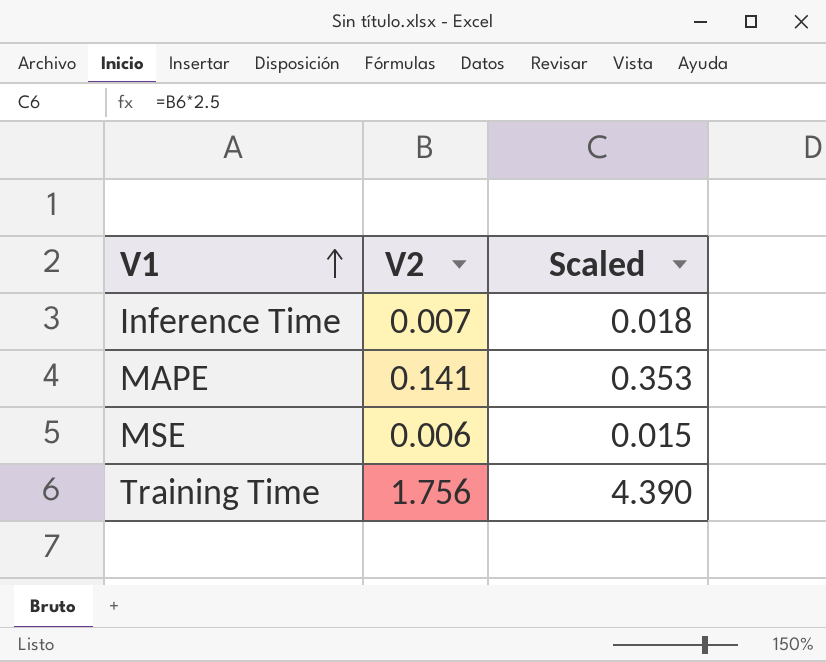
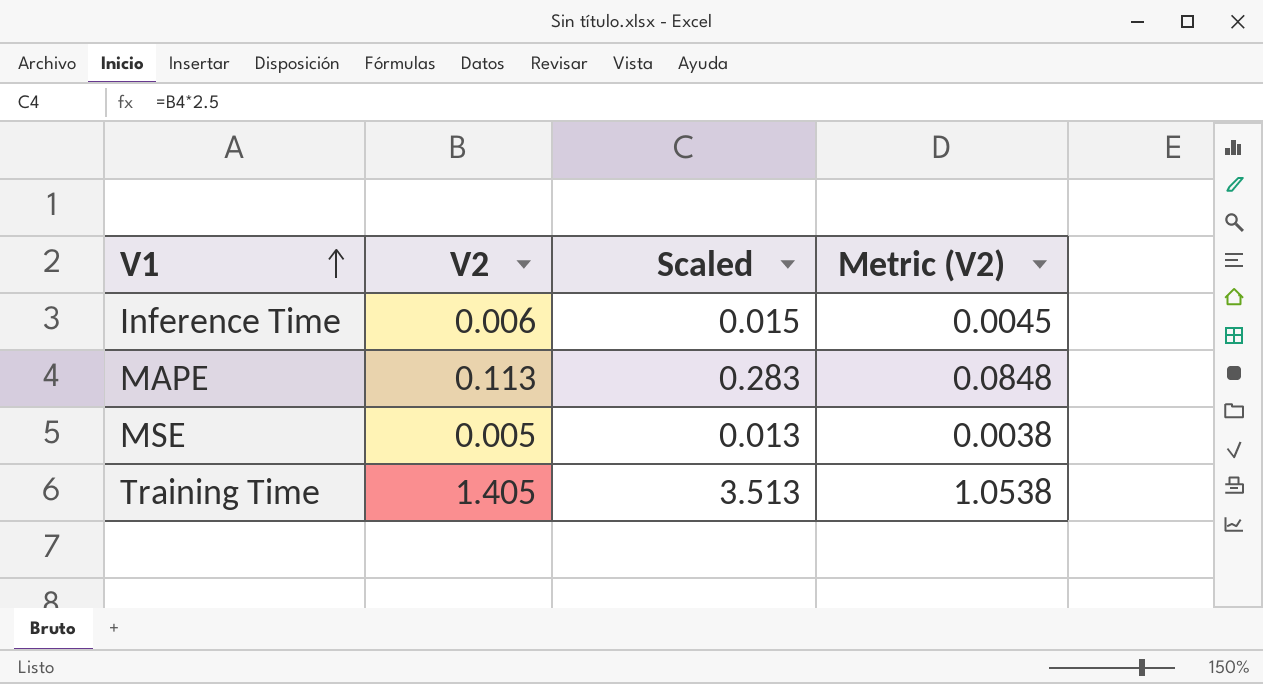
column Metric (V2) | formula: none -> [V2] * 0.75
Inference Time | V2: 0.007 -> 0.006
Inference Time | Scaled: 0.018 -> 0.015
MAPE | V2: 0.141 -> 0.113
MAPE | Scaled: 0.353 -> 0.283
MSE | V2: 0.006 -> 0.005
MSE | Scaled: 0.015 -> 0.013
Training Time | V2: 1.756 -> 1.405
Training Time | Scaled: 4.390 -> 3.513

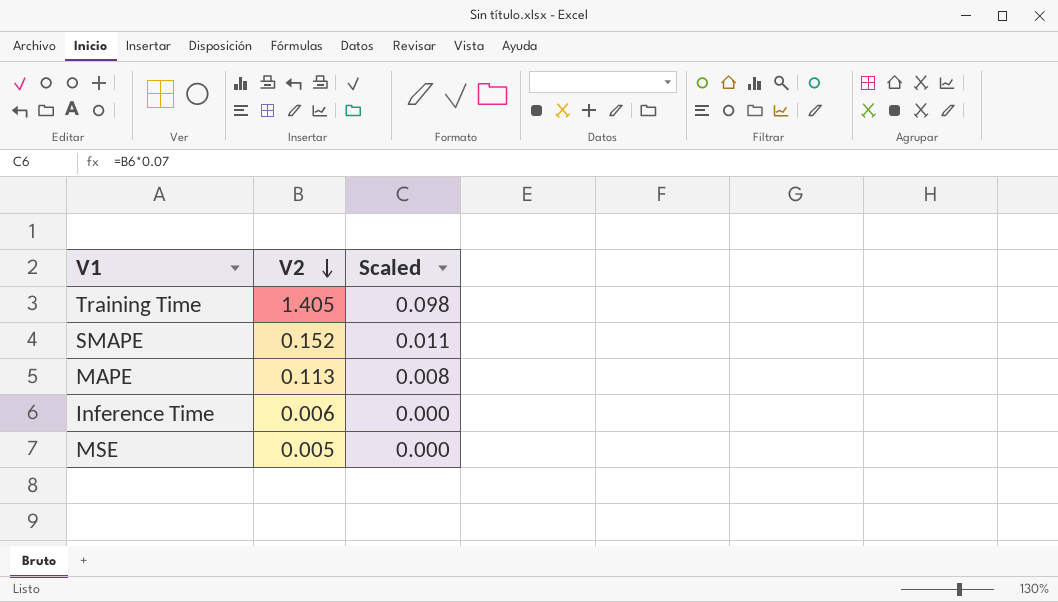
row order: V1 ascending -> V2 descending
column Metric (V2) | formula: [V2] * 0.75 -> none
column Scaled | formula: [V2] * 2.5 -> [V2] * 0.07
row SMAPE: none -> 0.152 | 0.011

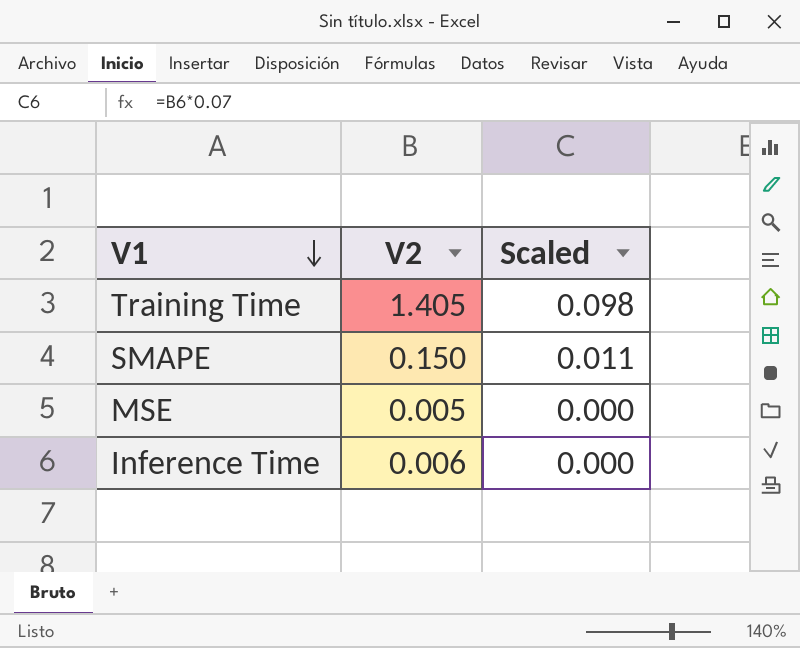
row order: V2 descending -> V1 descending
row MAPE: 0.113 | 0.008 -> none
SMAPE | V2: 0.152 -> 0.150

